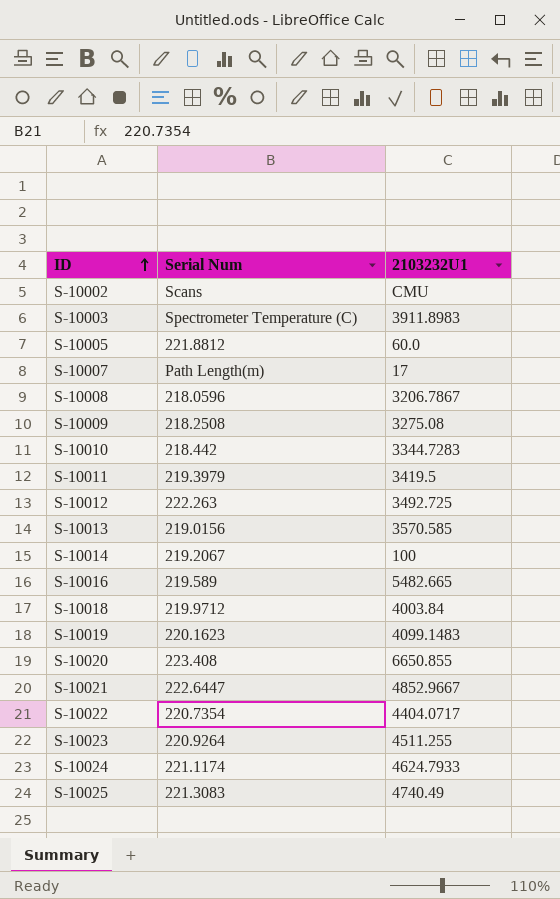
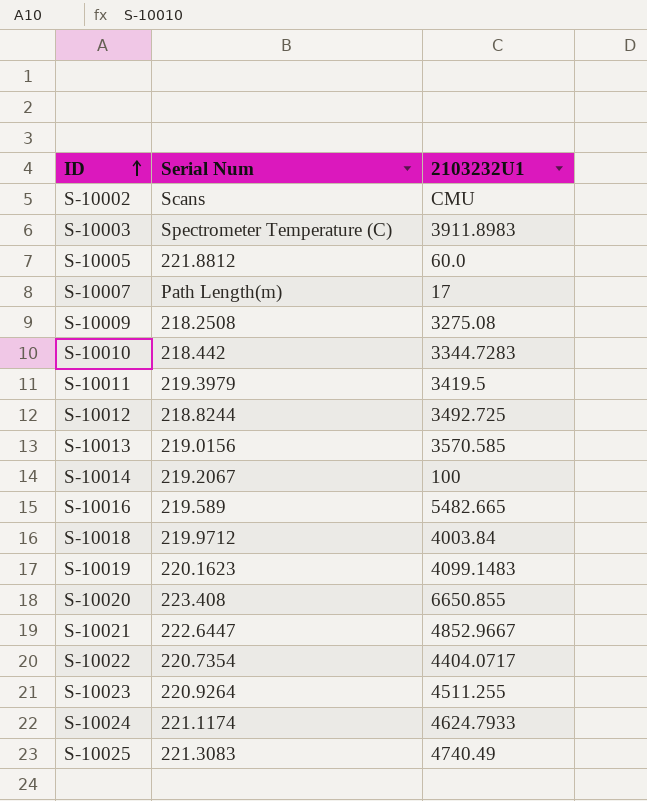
row S-10008: 218.0596 | 3206.7867 -> none
S-10012 | Serial Num: 222.263 -> 218.8244

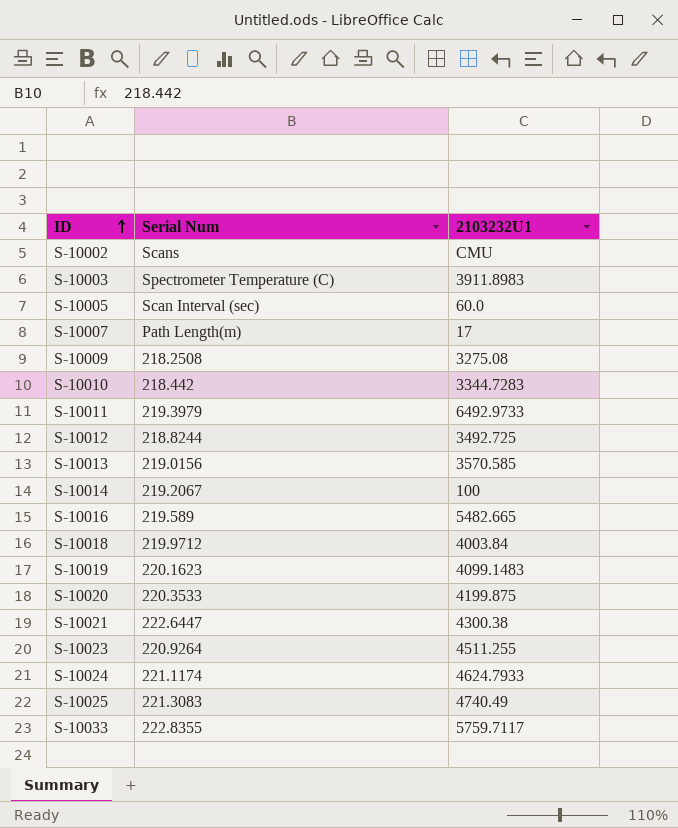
row S-10022: 220.7354 | 4404.0717 -> none
S-10005 | Serial Num: 221.8812 -> Scan Interval (sec)
S-10011 | 2103232U1: 3419.5 -> 6492.9733
S-10020 | Serial Num: 223.408 -> 220.3533
S-10020 | 2103232U1: 6650.855 -> 4199.875
S-10021 | 2103232U1: 4852.9667 -> 4300.38
row S-10033: none -> 222.8355 | 5759.7117

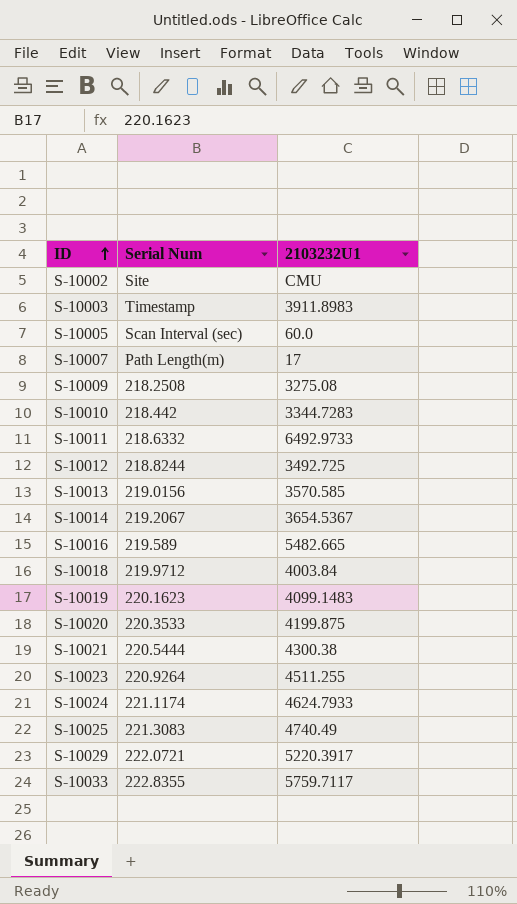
S-10002 | Serial Num: Scans -> Site
S-10003 | Serial Num: Spectrometer Temperature (C) -> Timestamp
S-10011 | Serial Num: 219.3979 -> 218.6332
S-10014 | 2103232U1: 100 -> 3654.5367
S-10021 | Serial Num: 222.6447 -> 220.5444
row S-10029: none -> 222.0721 | 5220.3917

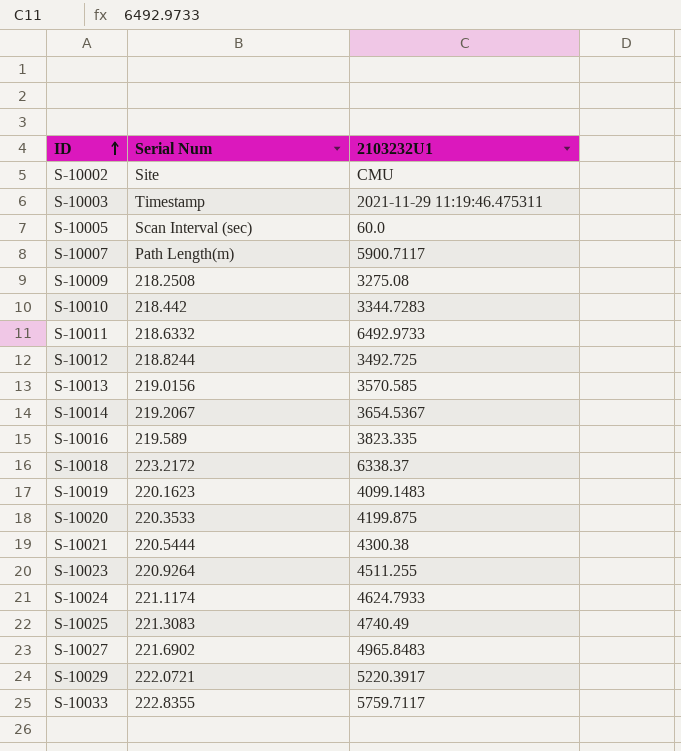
S-10003 | 2103232U1: 3911.8983 -> 2021-11-29 11:19:46.475311
S-10007 | 2103232U1: 17 -> 5900.7117
S-10016 | 2103232U1: 5482.665 -> 3823.335
S-10018 | Serial Num: 219.9712 -> 223.2172
S-10018 | 2103232U1: 4003.84 -> 6338.37
row S-10027: none -> 221.6902 | 4965.8483

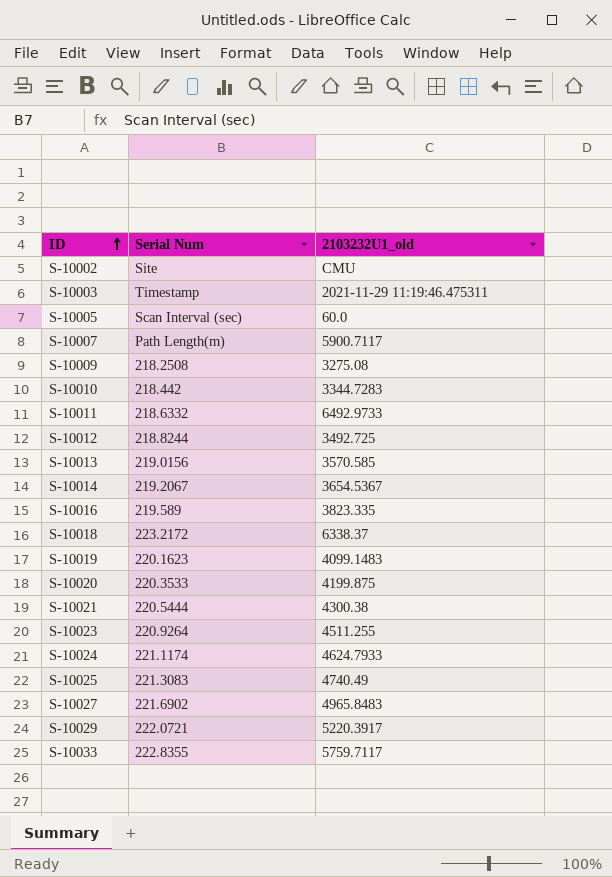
column name: 2103232U1 -> 2103232U1_old

